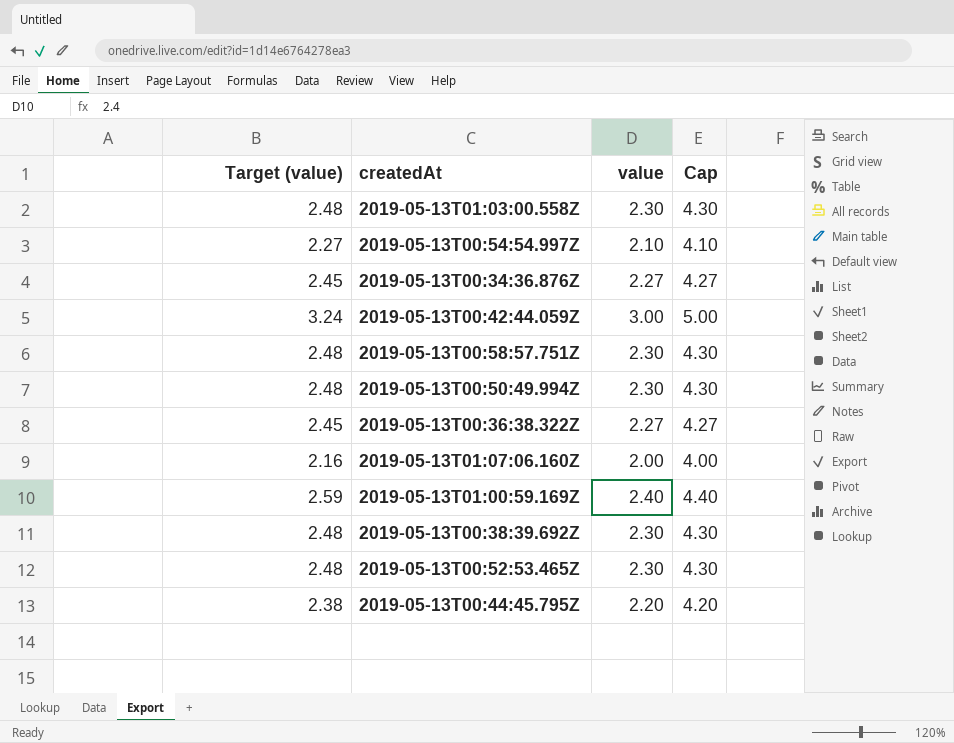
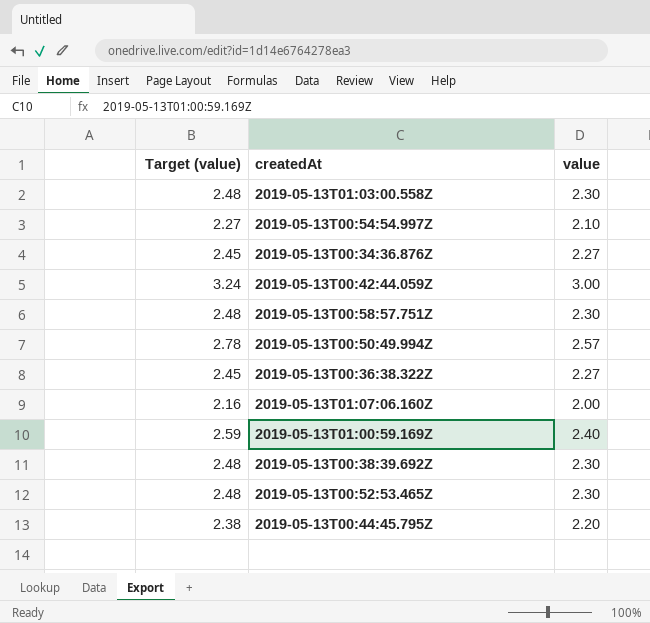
column Cap | formula: [value] + 2 -> none
2019-05-13T00:50:49.994Z | Target (value): 2.48 -> 2.78
2019-05-13T00:50:49.994Z | value: 2.30 -> 2.57

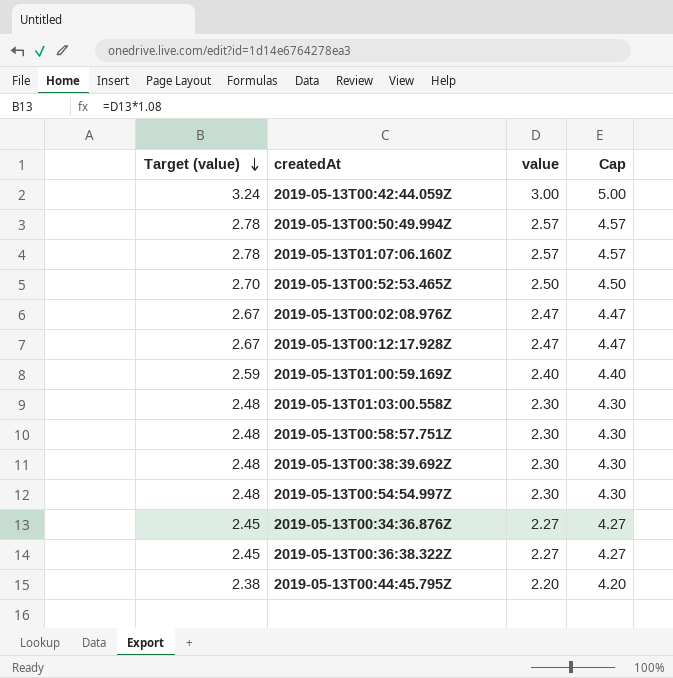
row order: none -> Target (value) descending
column Cap | formula: none -> [value] + 2
2019-05-13T01:07:06.160Z | Target (value): 2.16 -> 2.78
2019-05-13T01:07:06.160Z | value: 2.00 -> 2.57
2019-05-13T00:52:53.465Z | Target (value): 2.48 -> 2.70
2019-05-13T00:52:53.465Z | value: 2.30 -> 2.50
row 2019-05-13T00:02:08.976Z: none -> 2.67 | 2.47 | 4.47
row 2019-05-13T00:12:17.928Z: none -> 2.67 | 2.47 | 4.47
2019-05-13T00:54:54.997Z | Target (value): 2.27 -> 2.48
2019-05-13T00:54:54.997Z | value: 2.10 -> 2.30

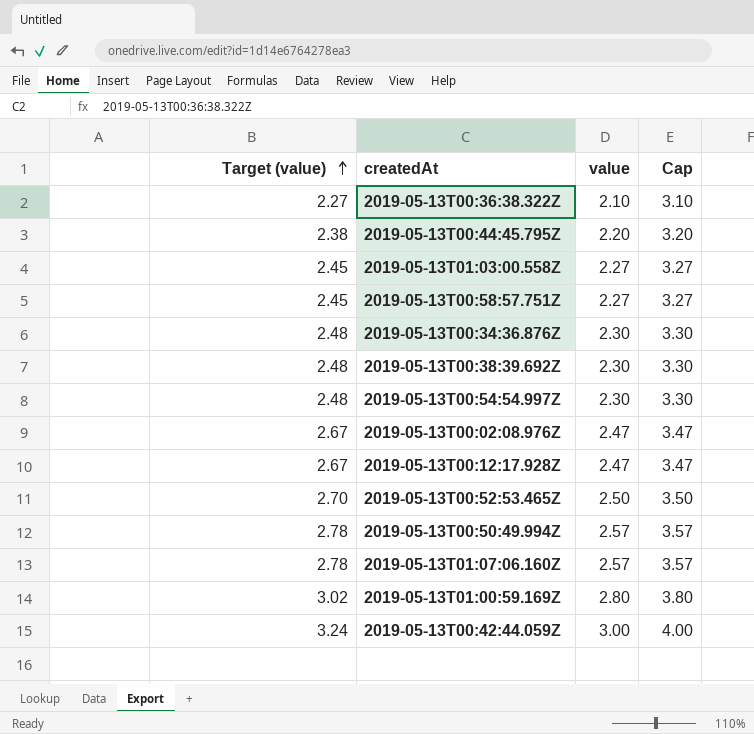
row order: Target (value) descending -> Target (value) ascending
column Cap | formula: [value] + 2 -> [value] + 1
2019-05-13T00:36:38.322Z | Target (value): 2.45 -> 2.27
2019-05-13T00:36:38.322Z | value: 2.27 -> 2.10
2019-05-13T01:03:00.558Z | Target (value): 2.48 -> 2.45
2019-05-13T01:03:00.558Z | value: 2.30 -> 2.27
2019-05-13T00:58:57.751Z | Target (value): 2.48 -> 2.45
2019-05-13T00:58:57.751Z | value: 2.30 -> 2.27
2019-05-13T00:34:36.876Z | Target (value): 2.45 -> 2.48
2019-05-13T00:34:36.876Z | value: 2.27 -> 2.30
2019-05-13T01:00:59.169Z | Target (value): 2.59 -> 3.02
2019-05-13T01:00:59.169Z | value: 2.40 -> 2.80

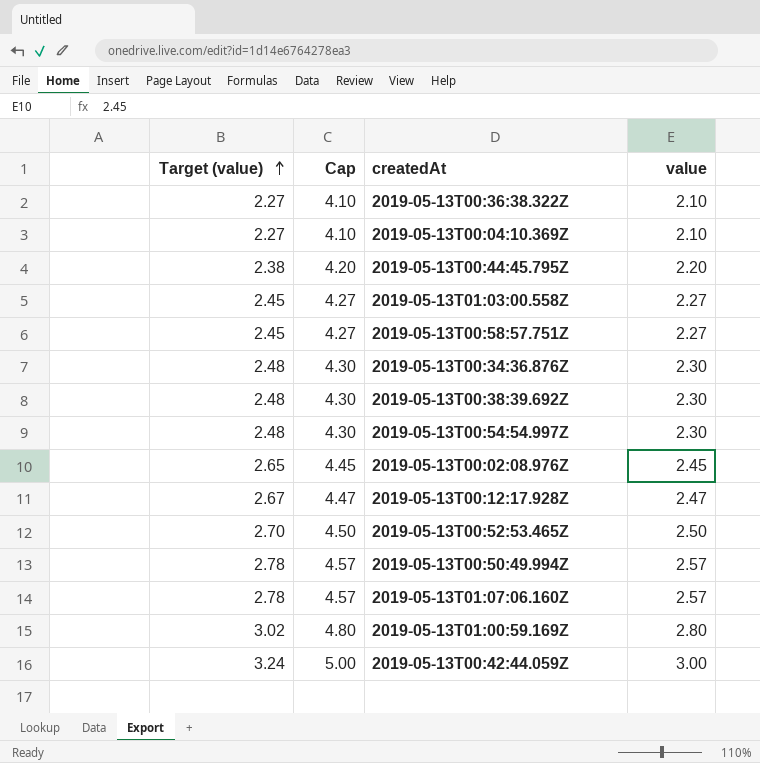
column Cap | formula: [value] + 1 -> [value] + 2
column Cap | position: 4 -> 2
row 2019-05-13T00:04:10.369Z: none -> 2.27 | 4.10 | 2.10
2019-05-13T00:02:08.976Z | Target (value): 2.67 -> 2.65
2019-05-13T00:02:08.976Z | value: 2.47 -> 2.45

